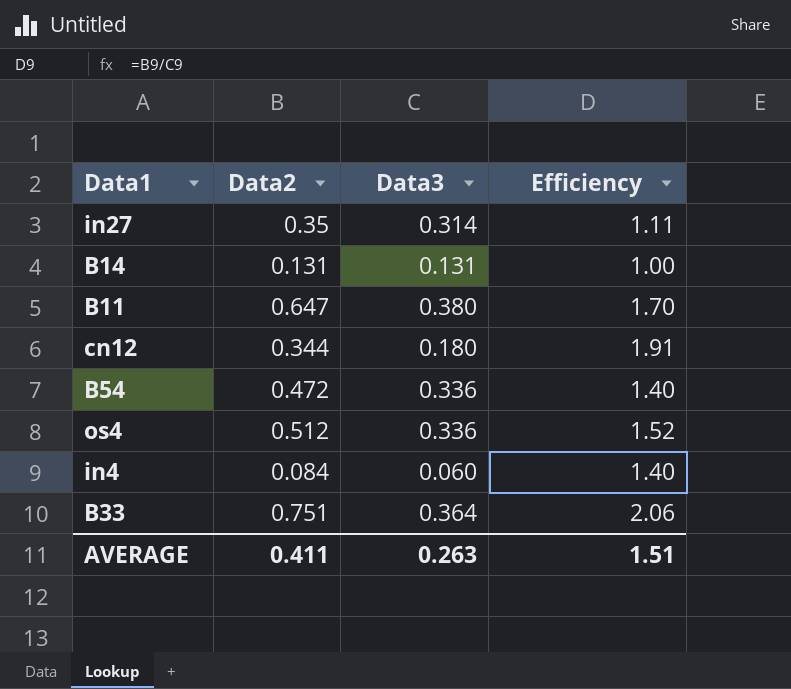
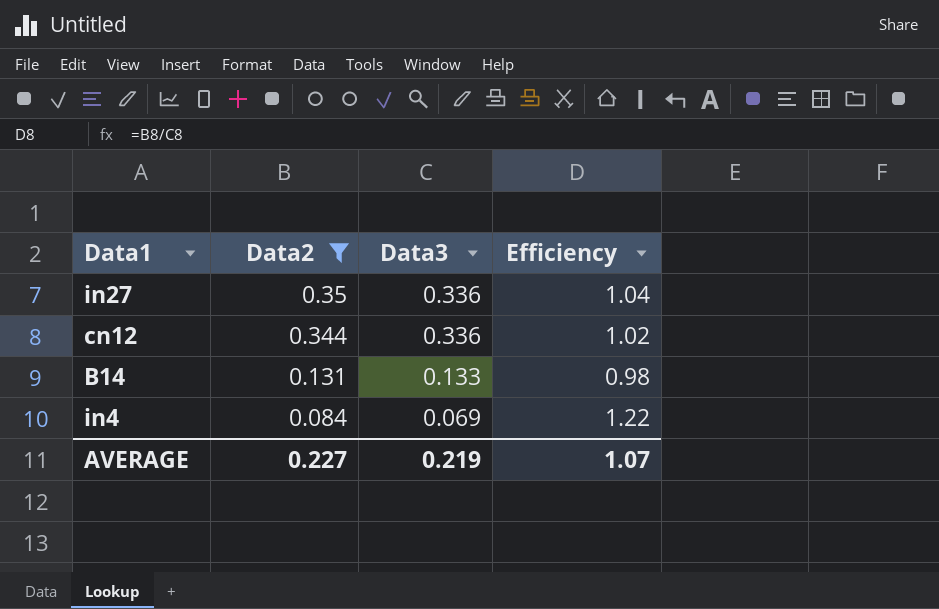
filter: none -> Data2 <= 0.35
row order: none -> Data2 descending
in27 | Data3: 0.314 -> 0.336
in27 | Efficiency: 1.11 -> 1.04
cn12 | Data3: 0.180 -> 0.336
cn12 | Efficiency: 1.91 -> 1.02
B14 | Data3: 0.131 -> 0.133
B14 | Efficiency: 1.00 -> 0.98
in4 | Data3: 0.060 -> 0.069
in4 | Efficiency: 1.40 -> 1.22
AVERAGE | Data2: 0.411 -> 0.227
AVERAGE | Data3: 0.263 -> 0.219
AVERAGE | Efficiency: 1.51 -> 1.07

